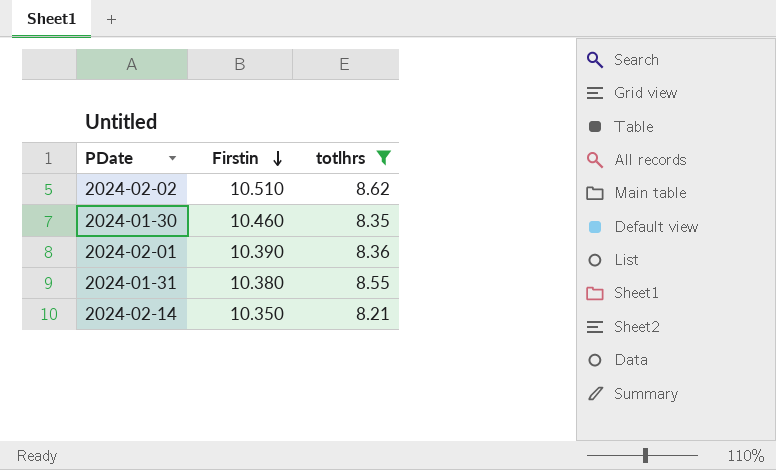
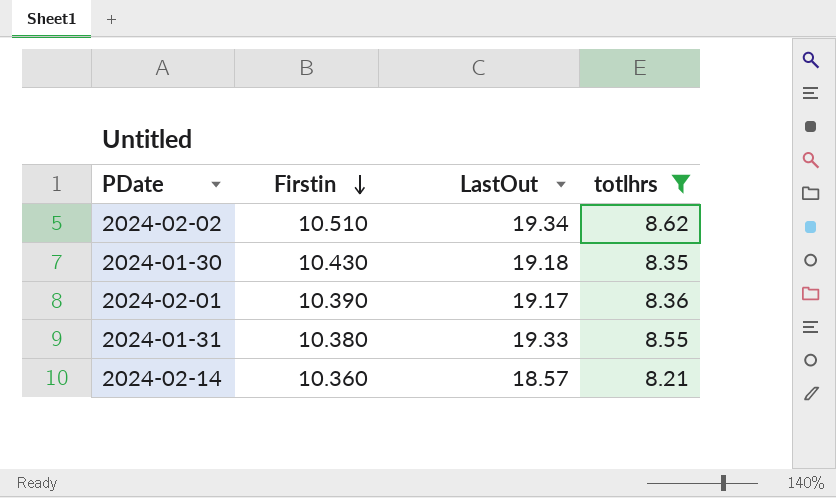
column LastOut | position: none -> 3
2024-01-30 | Firstin: 10.460 -> 10.430
2024-02-14 | Firstin: 10.350 -> 10.360

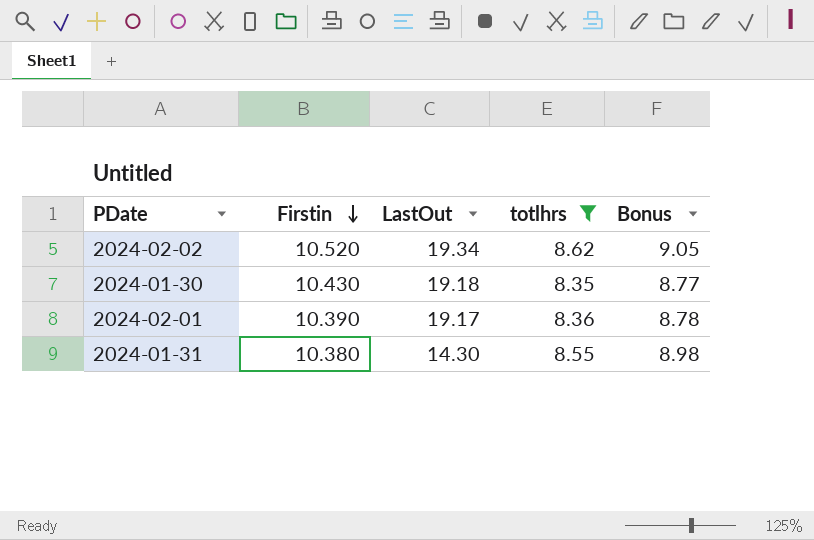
column Bonus | formula: none -> [totlhrs] * 1.05
row 2024-02-14: 10.360 | 18.57 | 8.21 -> none
2024-02-02 | Firstin: 10.510 -> 10.520
2024-01-31 | LastOut: 19.33 -> 14.30

